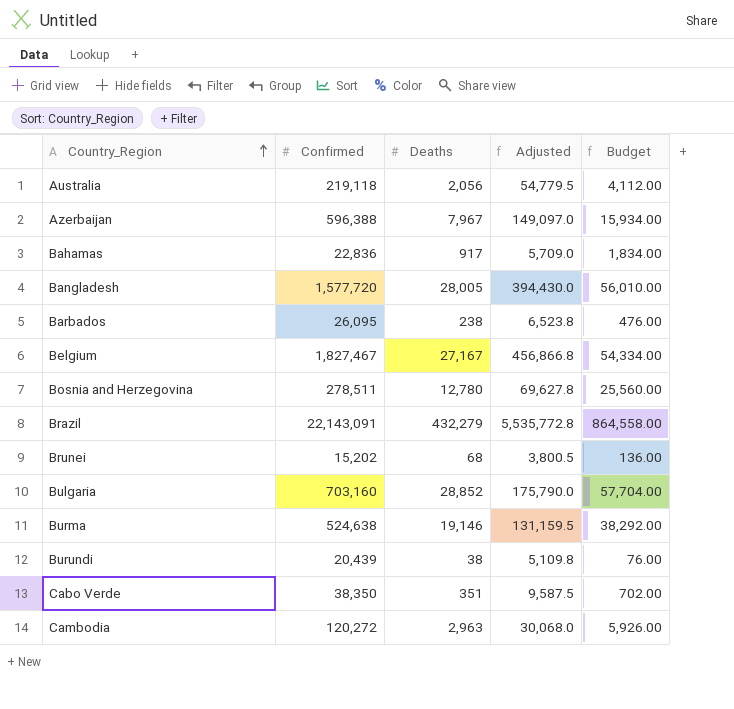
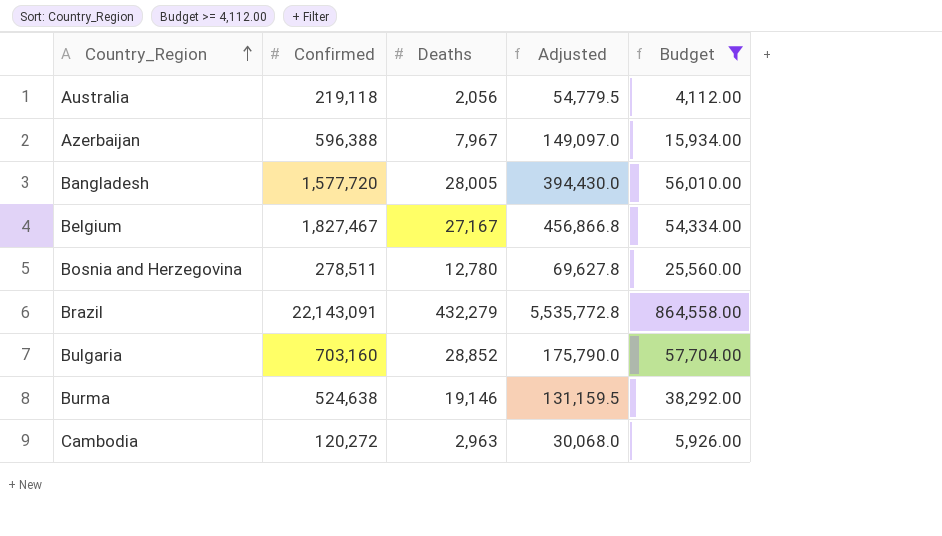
filter: none -> Budget >= 4,112.00

